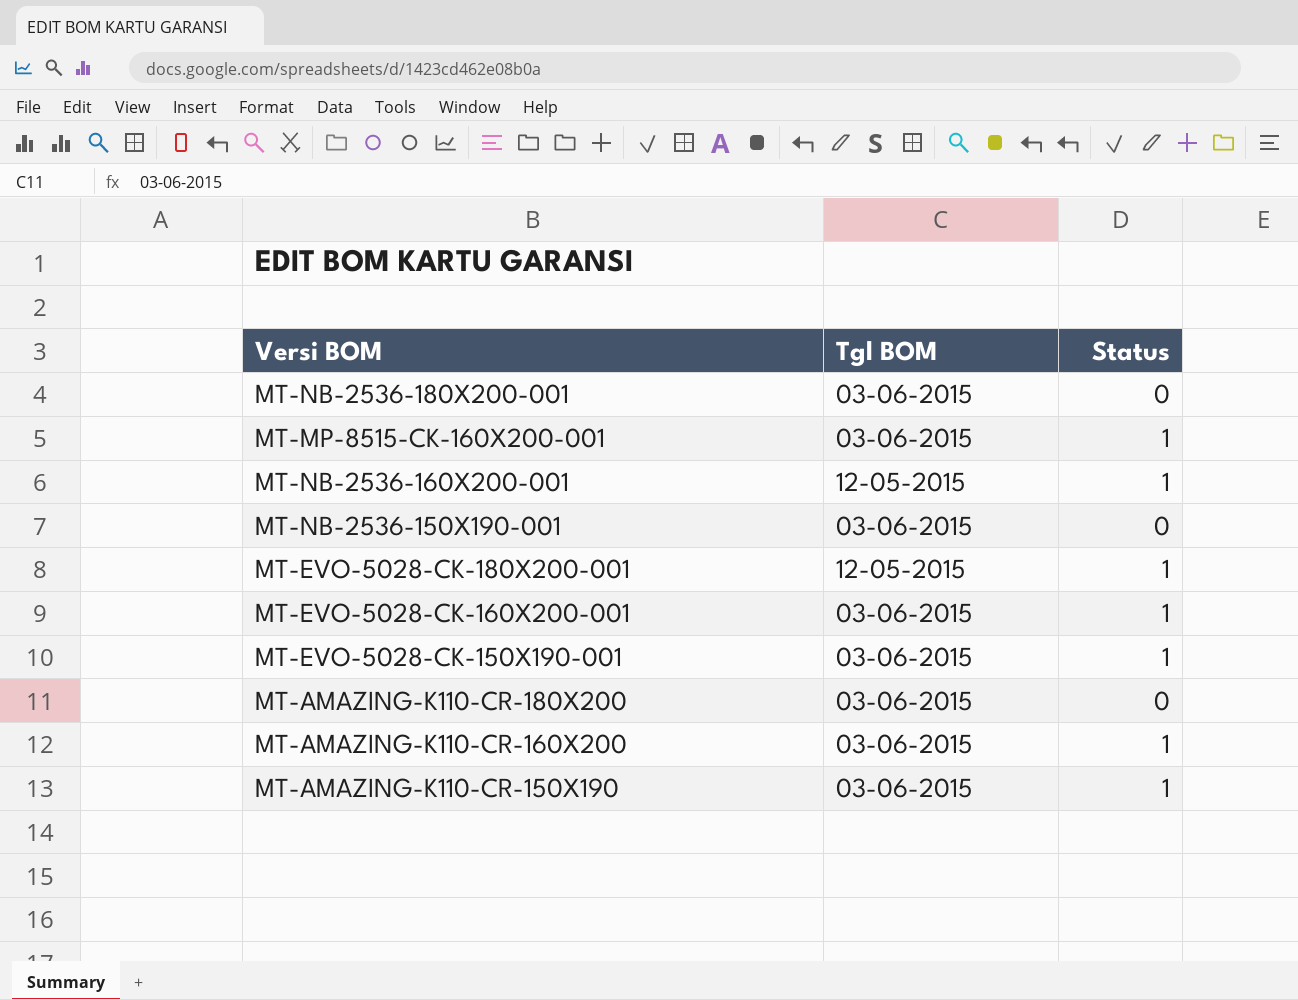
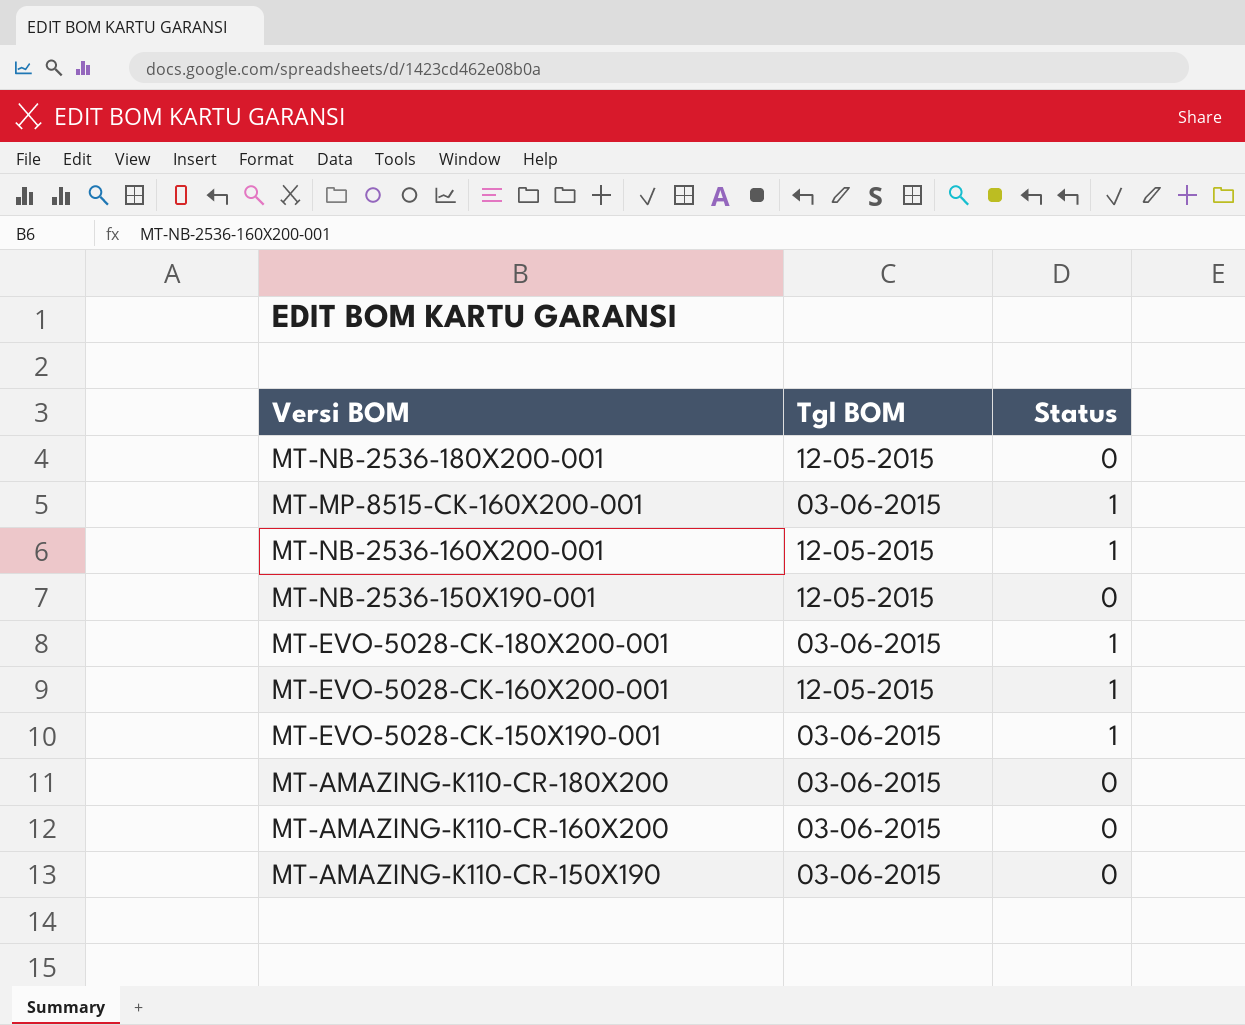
MT-NB-2536-180X200-001 | Tgl BOM: 03-06-2015 -> 12-05-2015
MT-NB-2536-150X190-001 | Tgl BOM: 03-06-2015 -> 12-05-2015
MT-EVO-5028-CK-180X200-001 | Tgl BOM: 12-05-2015 -> 03-06-2015
MT-EVO-5028-CK-160X200-001 | Tgl BOM: 03-06-2015 -> 12-05-2015
MT-AMAZING-K110-CR-160X200 | Status: 1 -> 0
MT-AMAZING-K110-CR-150X190 | Status: 1 -> 0

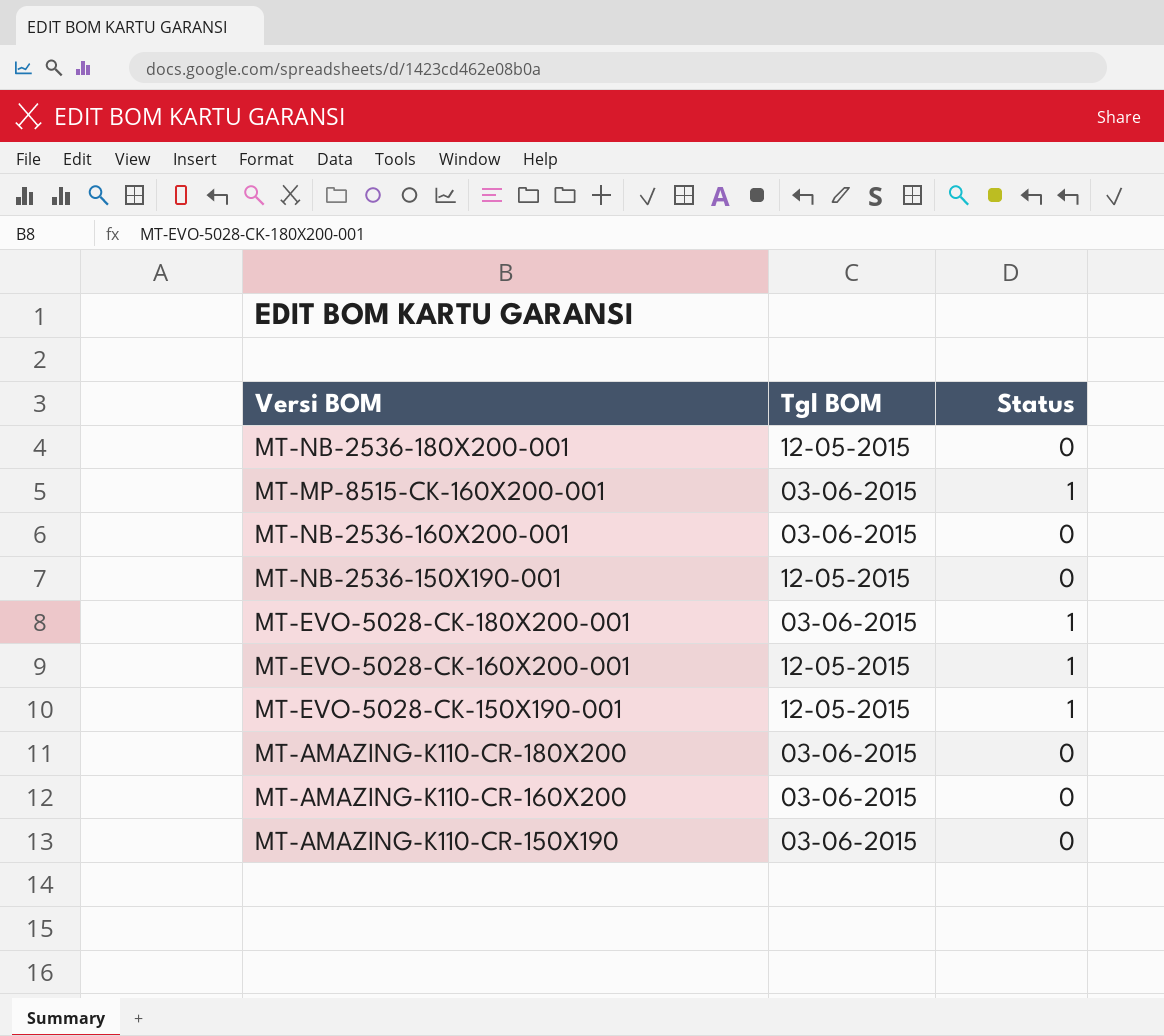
MT-NB-2536-160X200-001 | Tgl BOM: 12-05-2015 -> 03-06-2015
MT-NB-2536-160X200-001 | Status: 1 -> 0
MT-EVO-5028-CK-150X190-001 | Tgl BOM: 03-06-2015 -> 12-05-2015

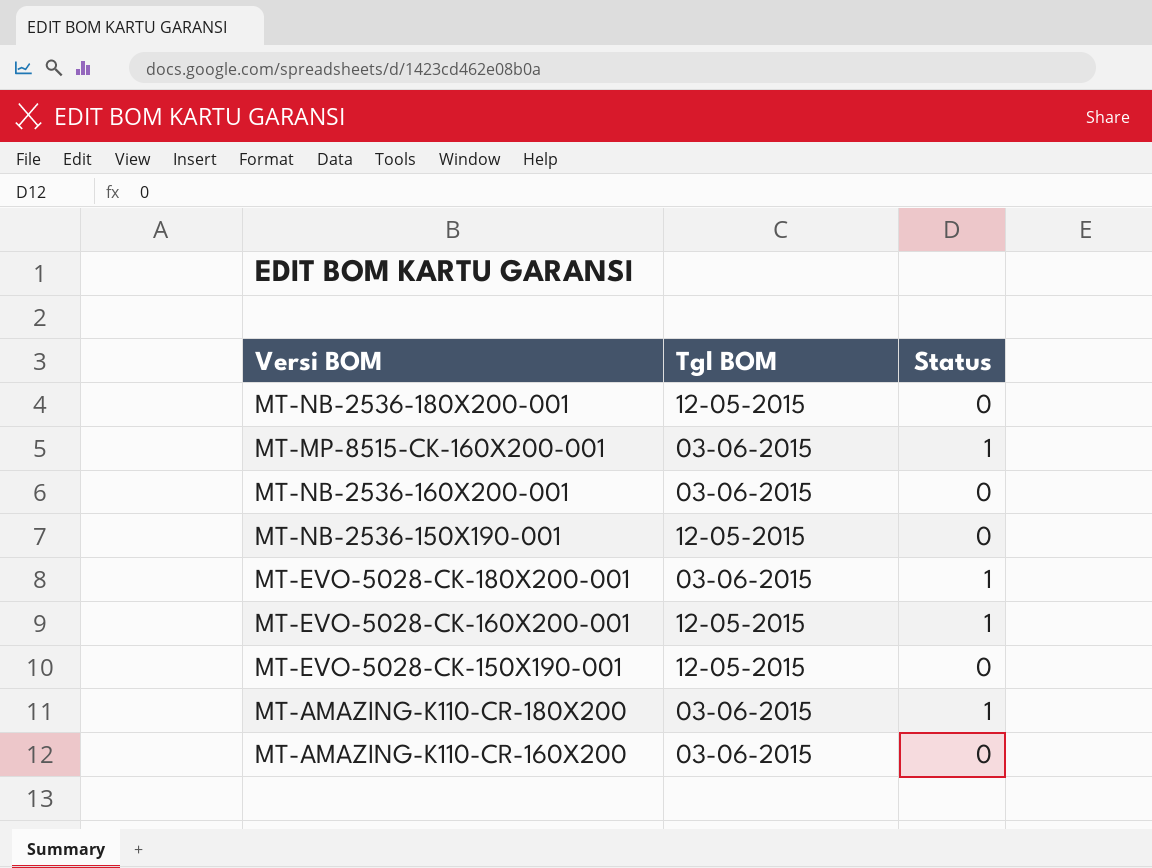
row MT-AMAZING-K110-CR-150X190: 03-06-2015 | 0 -> none
MT-EVO-5028-CK-150X190-001 | Status: 1 -> 0
MT-AMAZING-K110-CR-180X200 | Status: 0 -> 1

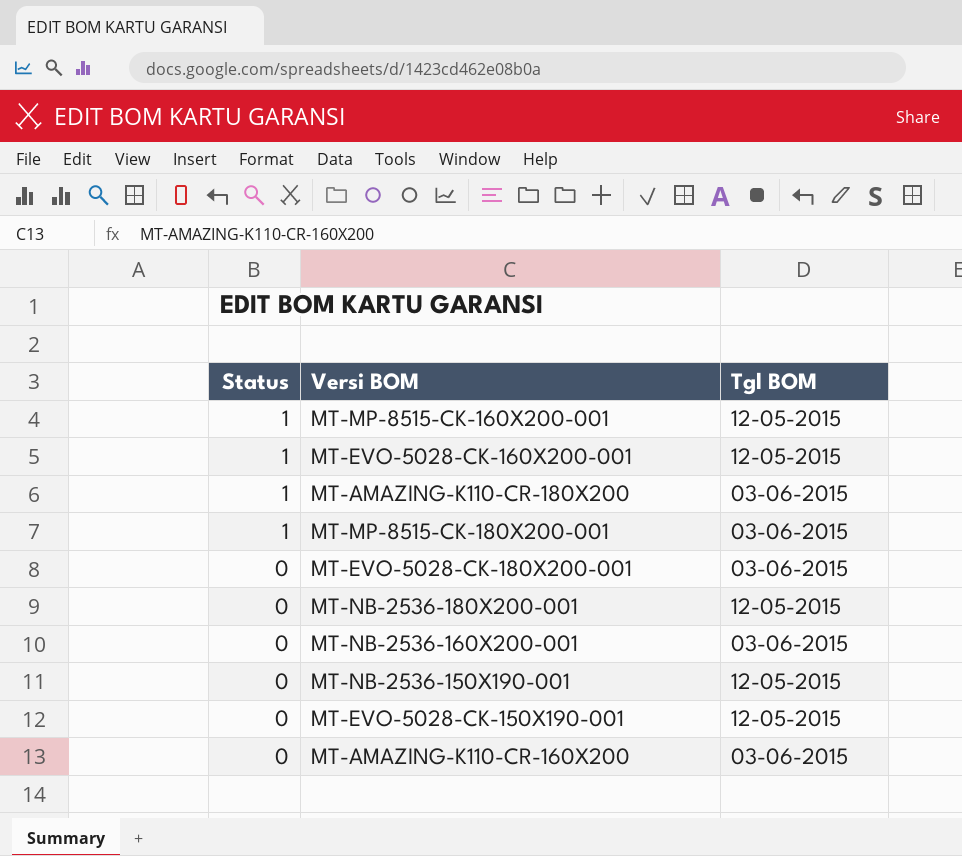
row order: none -> Status descending
column Status | position: 3 -> 1
MT-MP-8515-CK-160X200-001 | Tgl BOM: 03-06-2015 -> 12-05-2015
row MT-MP-8515-CK-180X200-001: none -> 1 | 03-06-2015
MT-EVO-5028-CK-180X200-001 | Status: 1 -> 0

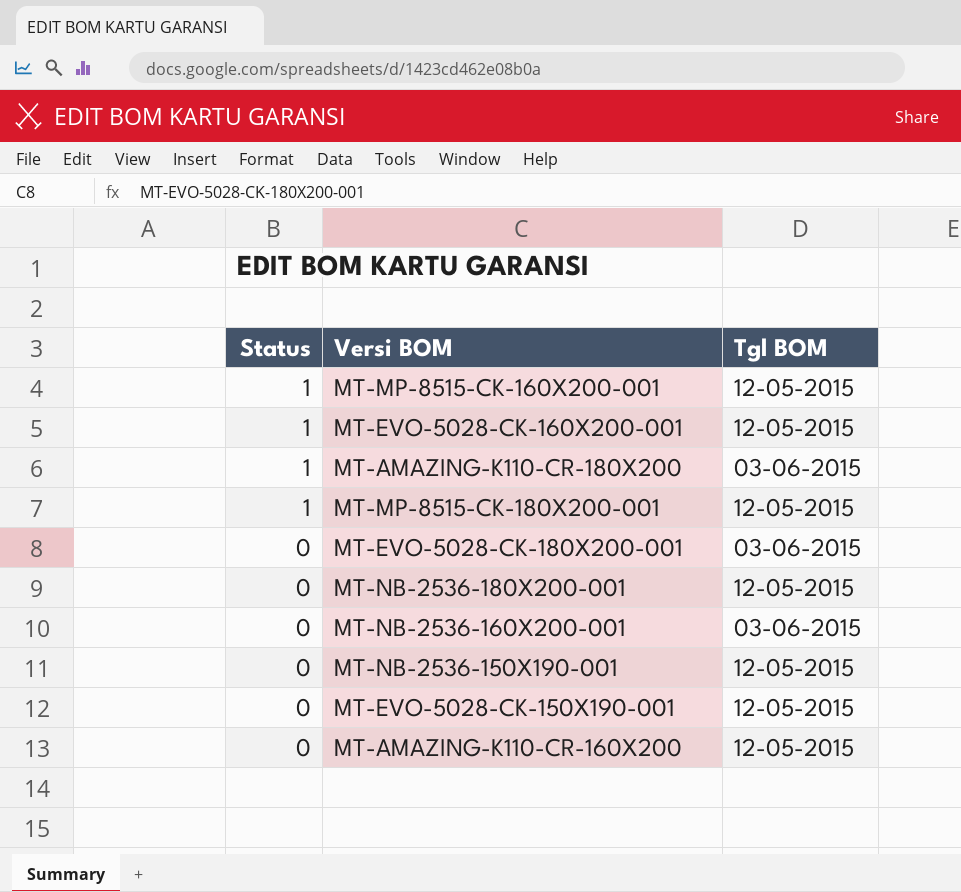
MT-MP-8515-CK-180X200-001 | Tgl BOM: 03-06-2015 -> 12-05-2015
MT-AMAZING-K110-CR-160X200 | Tgl BOM: 03-06-2015 -> 12-05-2015

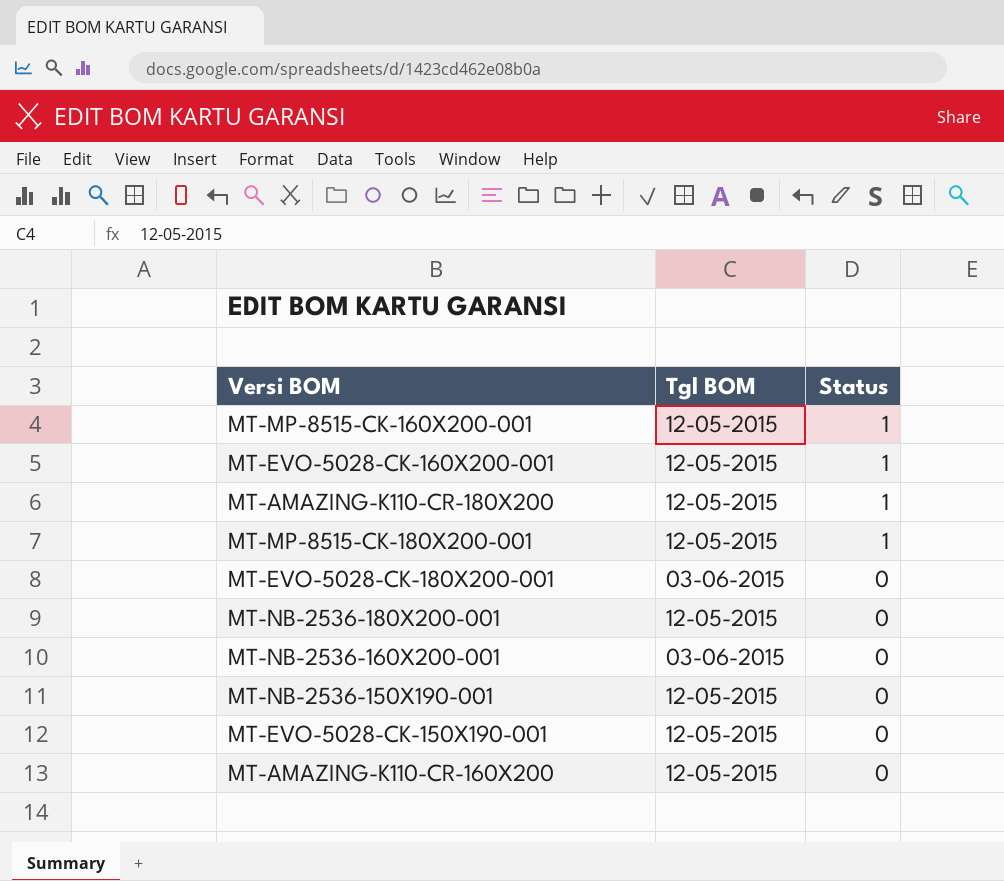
column Status | position: 1 -> 3
MT-AMAZING-K110-CR-180X200 | Tgl BOM: 03-06-2015 -> 12-05-2015

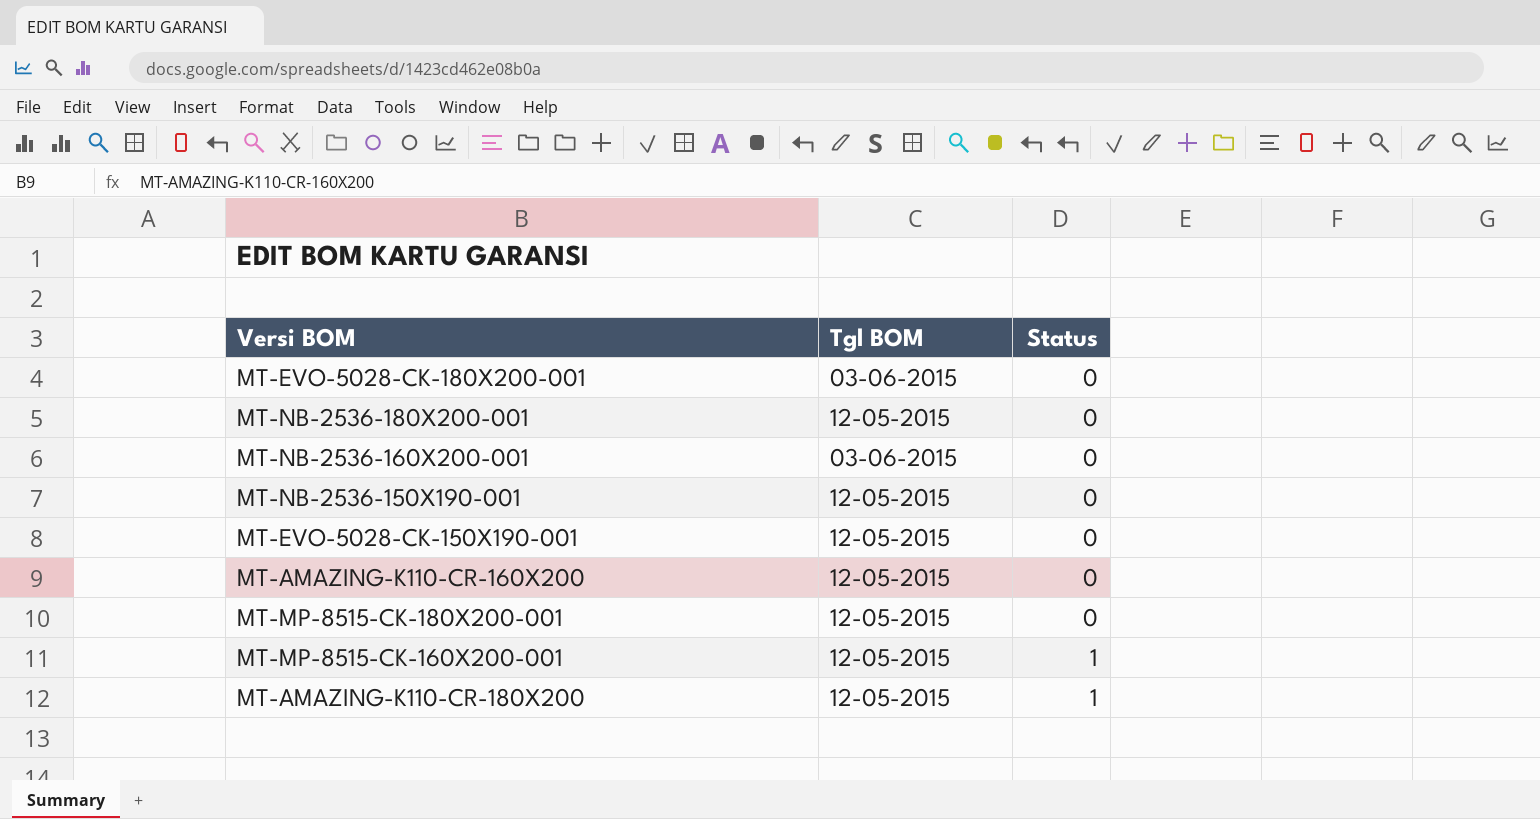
row order: Status descending -> Status ascending
row MT-EVO-5028-CK-160X200-001: 12-05-2015 | 1 -> none
MT-MP-8515-CK-180X200-001 | Status: 1 -> 0

